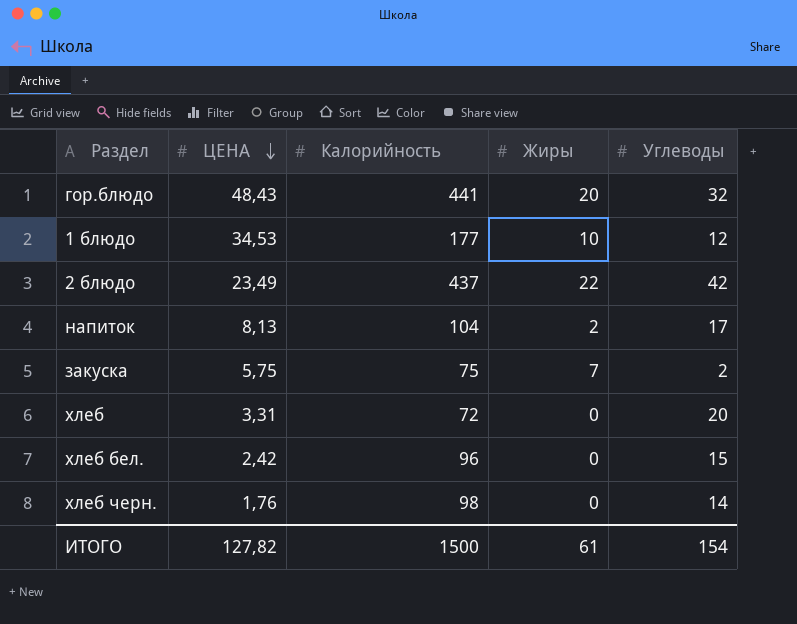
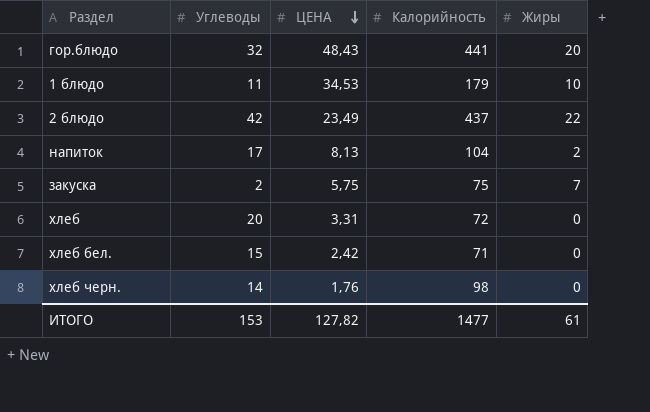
column Углеводы | position: 5 -> 2
1 блюдо | Углеводы: 12 -> 11
1 блюдо | Калорийность: 177 -> 179
хлеб бел. | Калорийность: 96 -> 71
ИТОГО | Углеводы: 154 -> 153
ИТОГО | Калорийность: 1500 -> 1477

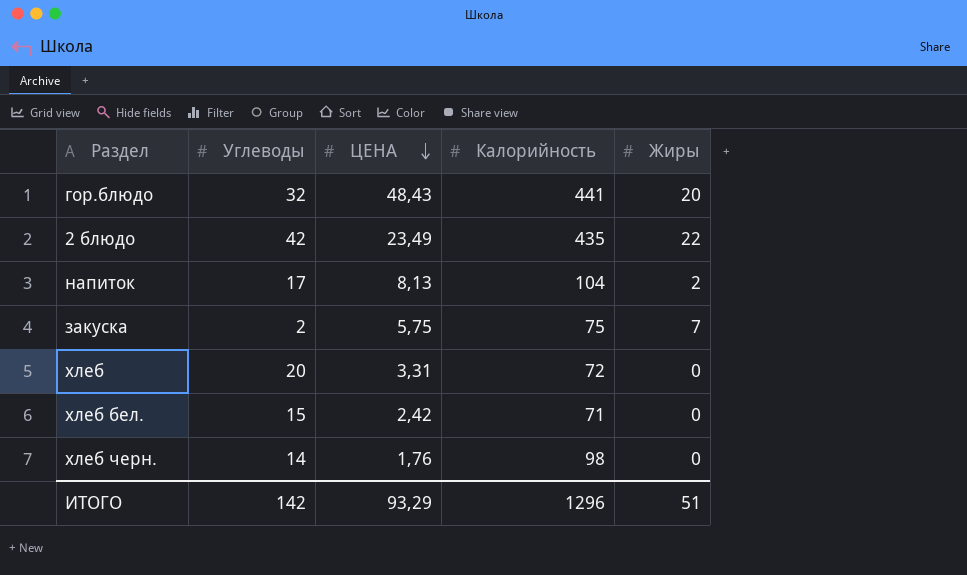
row 1 блюдо: 11 | 34,53 | 179 | 10 -> none
2 блюдо | Калорийность: 437 -> 435
ИТОГО | Углеводы: 153 -> 142
ИТОГО | ЦЕНА: 127,82 -> 93,29
ИТОГО | Калорийность: 1477 -> 1296
ИТОГО | Жиры: 61 -> 51

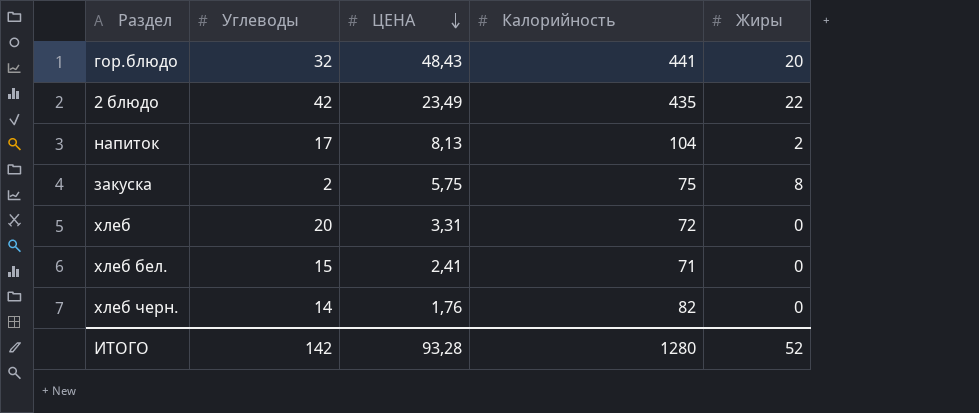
закуска | Жиры: 7 -> 8
хлеб бел. | ЦЕНА: 2,42 -> 2,41
хлеб черн. | Калорийность: 98 -> 82
ИТОГО | ЦЕНА: 93,29 -> 93,28
ИТОГО | Калорийность: 1296 -> 1280
ИТОГО | Жиры: 51 -> 52

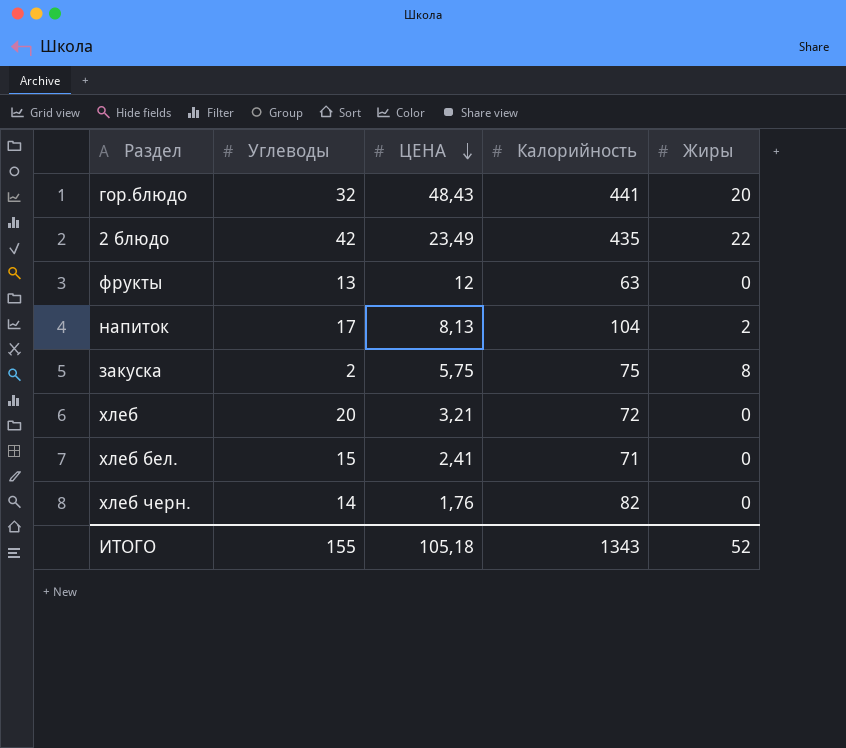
row фрукты: none -> 13 | 12 | 63 | 0
хлеб | ЦЕНА: 3,31 -> 3,21
ИТОГО | Углеводы: 142 -> 155
ИТОГО | ЦЕНА: 93,28 -> 105,18
ИТОГО | Калорийность: 1280 -> 1343

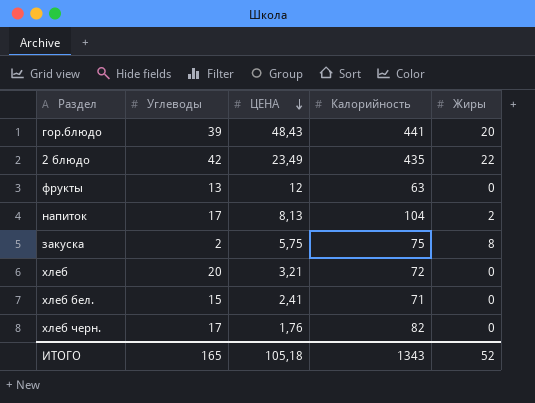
гор.блюдо | Углеводы: 32 -> 39
хлеб черн. | Углеводы: 14 -> 17
ИТОГО | Углеводы: 155 -> 165

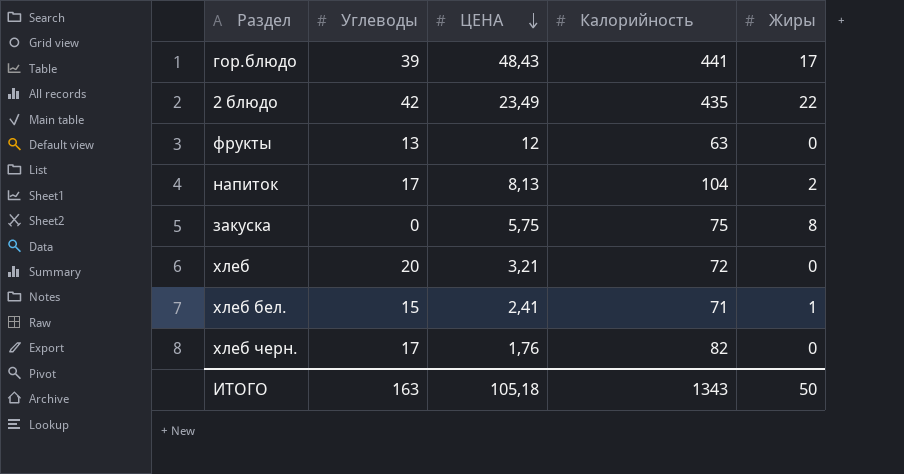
гор.блюдо | Жиры: 20 -> 17
закуска | Углеводы: 2 -> 0
хлеб бел. | Жиры: 0 -> 1
ИТОГО | Углеводы: 165 -> 163
ИТОГО | Жиры: 52 -> 50

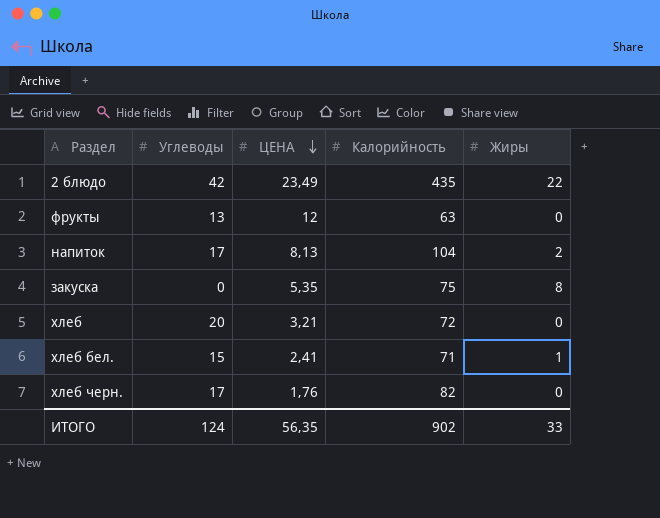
row гор.блюдо: 39 | 48,43 | 441 | 17 -> none
закуска | ЦЕНА: 5,75 -> 5,35
ИТОГО | Углеводы: 163 -> 124
ИТОГО | ЦЕНА: 105,18 -> 56,35
ИТОГО | Калорийность: 1343 -> 902
ИТОГО | Жиры: 50 -> 33

